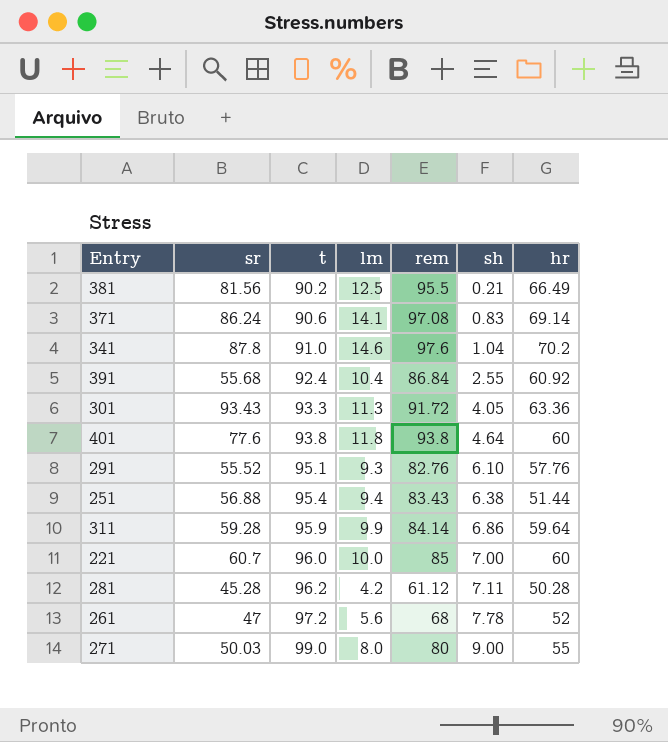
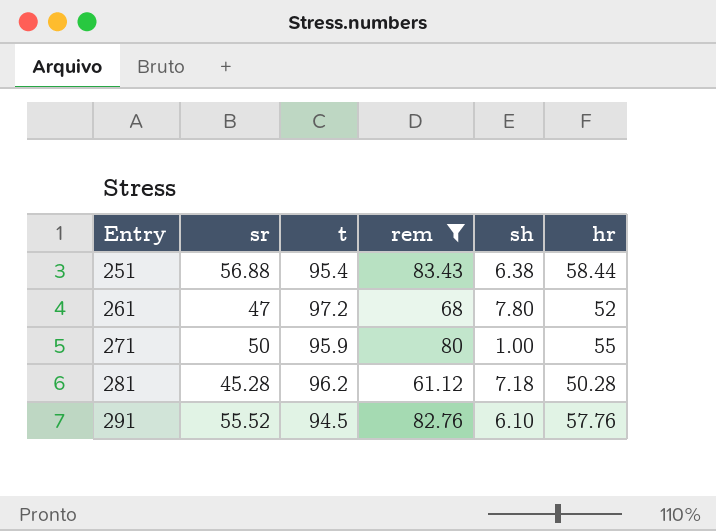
filter: none -> rem <= 83.43
row order: t ascending -> Entry ascending
column lm | position: 4 -> none
251 | hr: 51.44 -> 58.44
261 | sh: 7.78 -> 7.80
271 | sr: 50.03 -> 50
271 | t: 99.0 -> 95.9
271 | sh: 9.00 -> 1.00
281 | sh: 7.11 -> 7.18
291 | t: 95.1 -> 94.5

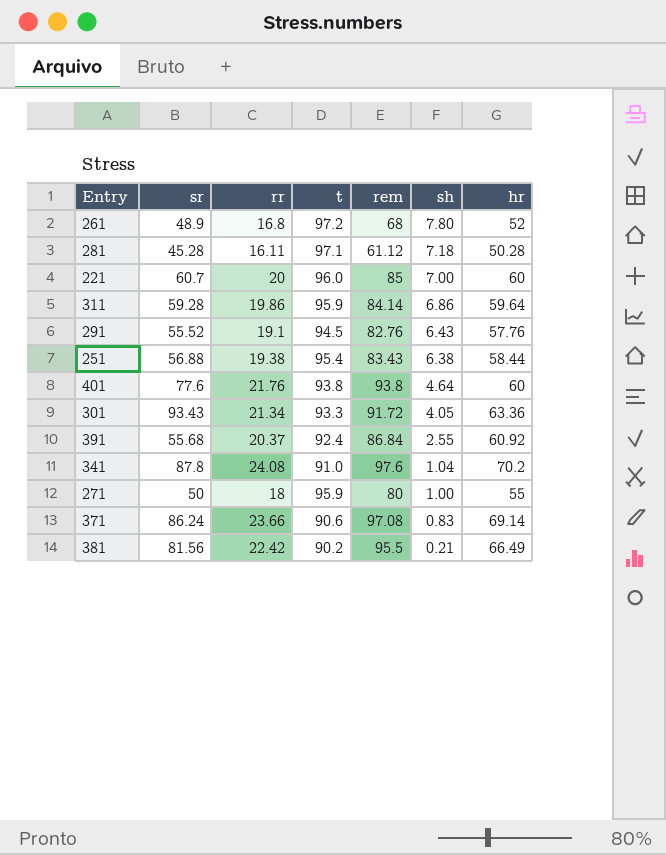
filter: rem <= 83.43 -> none
row order: Entry ascending -> sh descending
column rr | position: none -> 3
261 | sr: 47 -> 48.9
281 | t: 96.2 -> 97.1
291 | sh: 6.10 -> 6.43

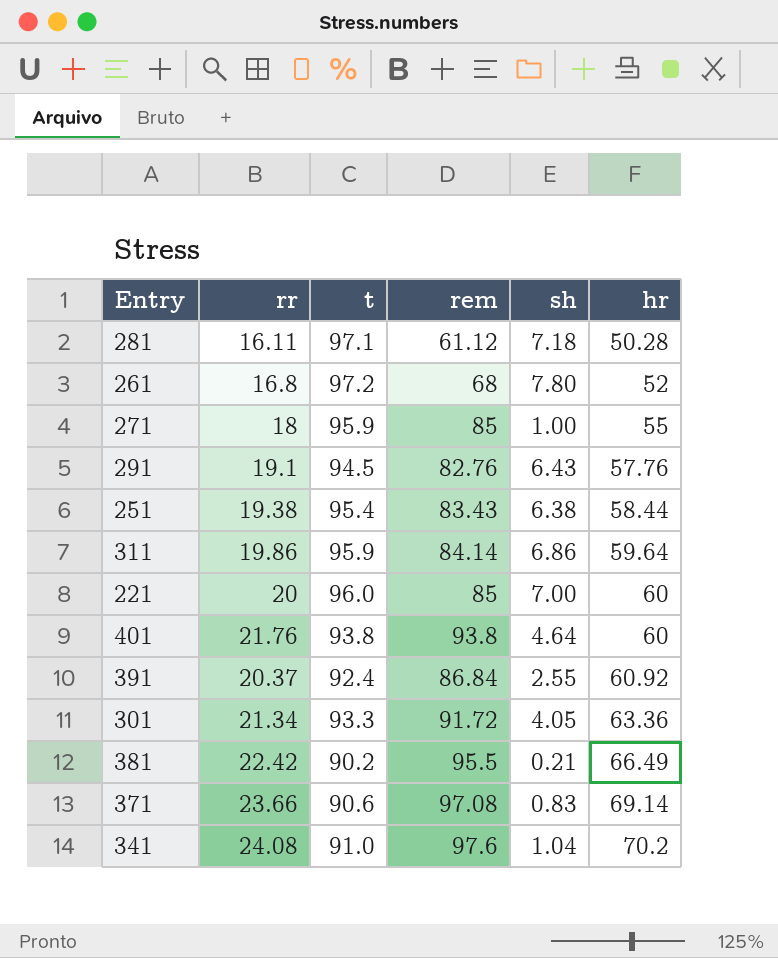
row order: sh descending -> hr ascending
column sr | position: 2 -> none
271 | rem: 80 -> 85

